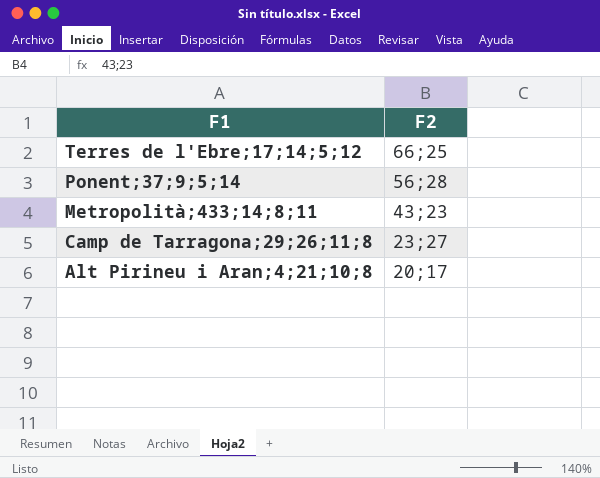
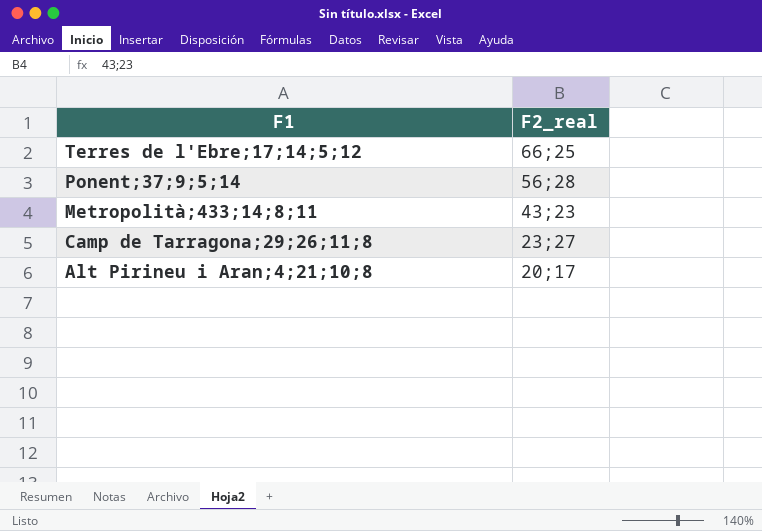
column name: F2 -> F2_real

